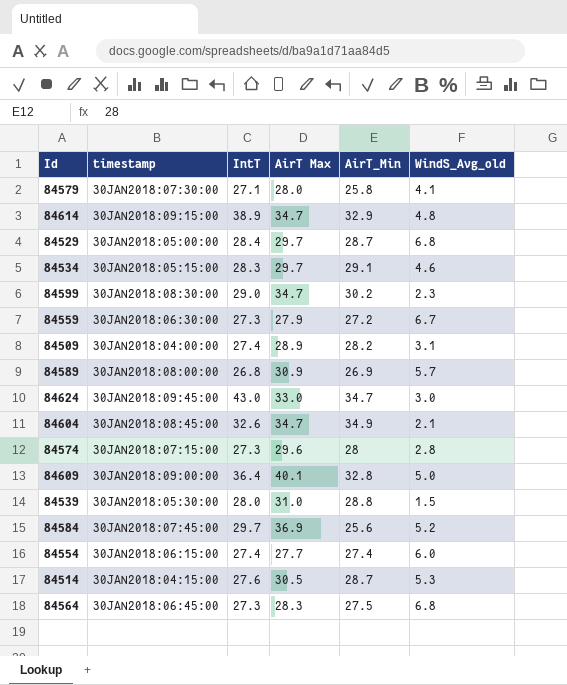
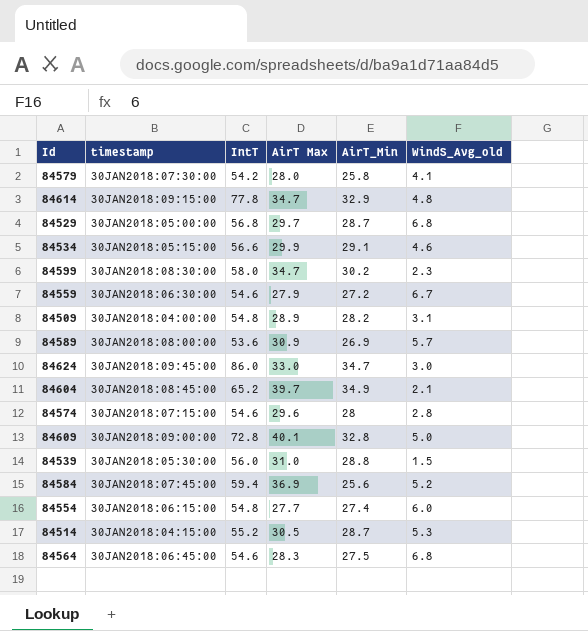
84579 | IntT: 27.1 -> 54.2
84614 | IntT: 38.9 -> 77.8
84529 | IntT: 28.4 -> 56.8
84534 | IntT: 28.3 -> 56.6
84534 | AirT Max: 29.7 -> 29.9
84599 | IntT: 29.0 -> 58.0
84559 | IntT: 27.3 -> 54.6
84509 | IntT: 27.4 -> 54.8
84589 | IntT: 26.8 -> 53.6
84624 | IntT: 43.0 -> 86.0
84604 | IntT: 32.6 -> 65.2
84604 | AirT Max: 34.7 -> 39.7
84574 | IntT: 27.3 -> 54.6
84609 | IntT: 36.4 -> 72.8
84539 | IntT: 28.0 -> 56.0
84584 | IntT: 29.7 -> 59.4
84554 | IntT: 27.4 -> 54.8
84514 | IntT: 27.6 -> 55.2
84564 | IntT: 27.3 -> 54.6

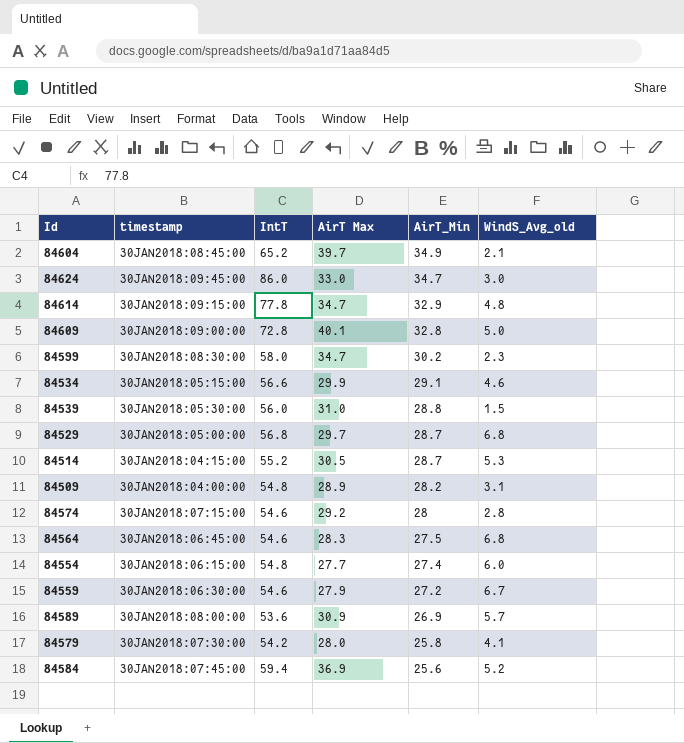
row order: none -> AirT_Min descending
84574 | AirT Max: 29.6 -> 29.2

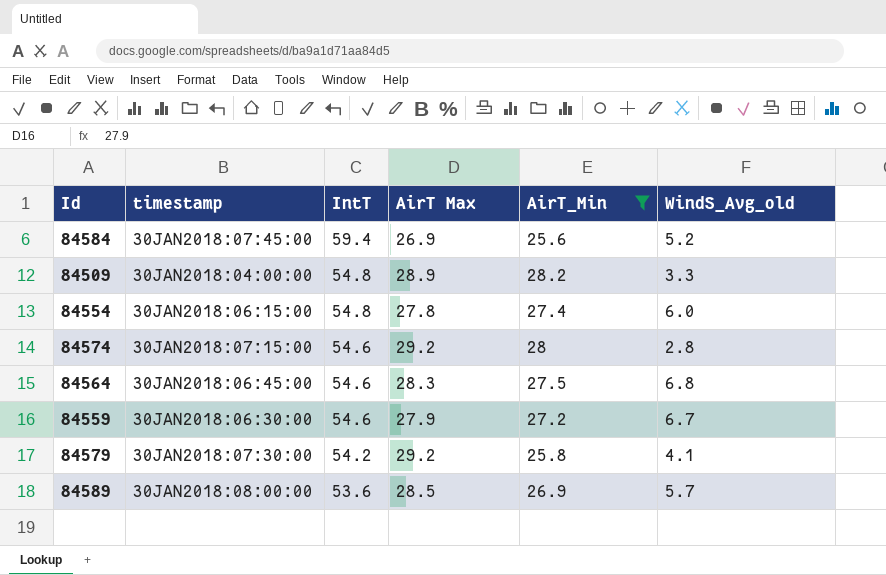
filter: none -> AirT_Min <= 28.2
row order: AirT_Min descending -> IntT descending
84584 | AirT Max: 36.9 -> 26.9
84509 | WindS_Avg_old: 3.1 -> 3.3
84554 | AirT Max: 27.7 -> 27.8
84579 | AirT Max: 28.0 -> 29.2
84589 | AirT Max: 30.9 -> 28.5

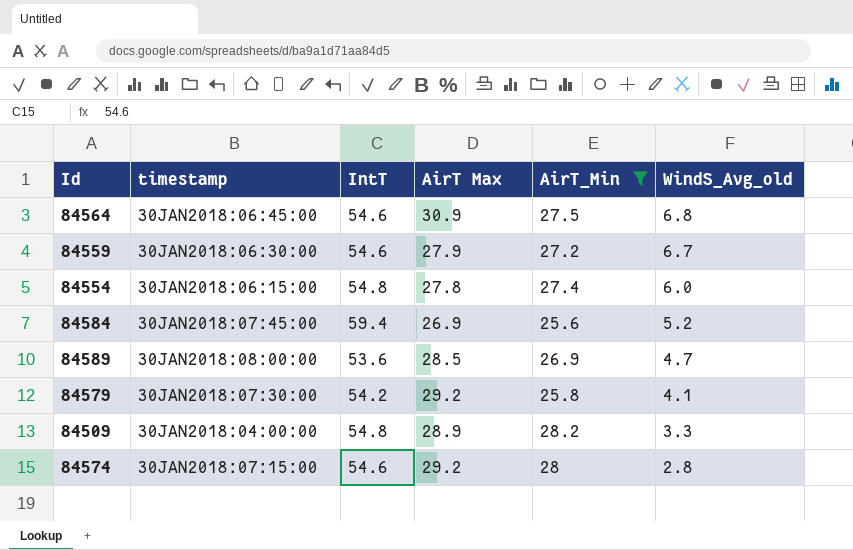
row order: IntT descending -> WindS_Avg_old descending
84564 | AirT Max: 28.3 -> 30.9
84589 | WindS_Avg_old: 5.7 -> 4.7

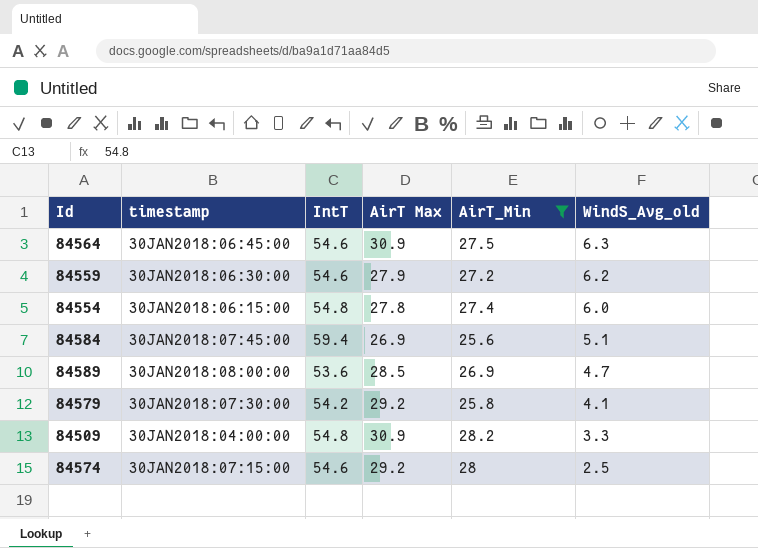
84564 | WindS_Avg_old: 6.8 -> 6.3
84559 | WindS_Avg_old: 6.7 -> 6.2
84584 | WindS_Avg_old: 5.2 -> 5.1
84509 | AirT Max: 28.9 -> 30.9
84574 | WindS_Avg_old: 2.8 -> 2.5

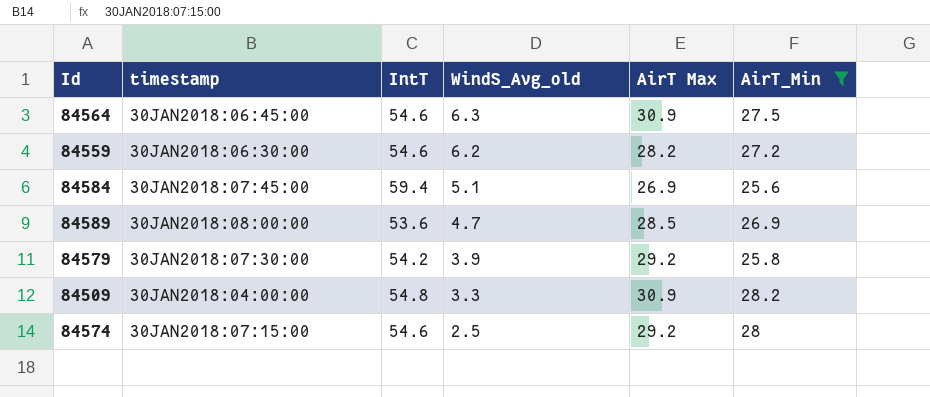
column WindS_Avg_old | position: 6 -> 4
row 84554: 30JAN2018:06:15:00 | 54.8 | 27.8 | 27.4 | 6.0 -> none
84559 | AirT Max: 27.9 -> 28.2
84579 | WindS_Avg_old: 4.1 -> 3.9

